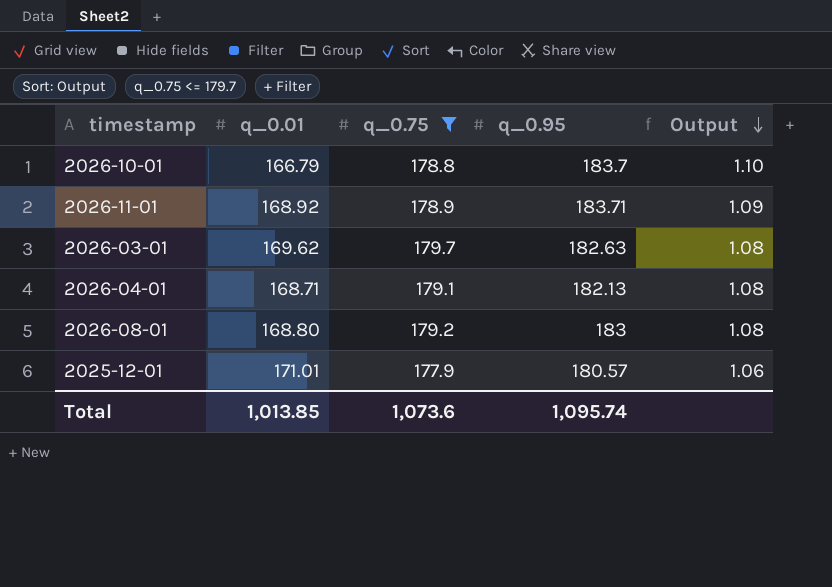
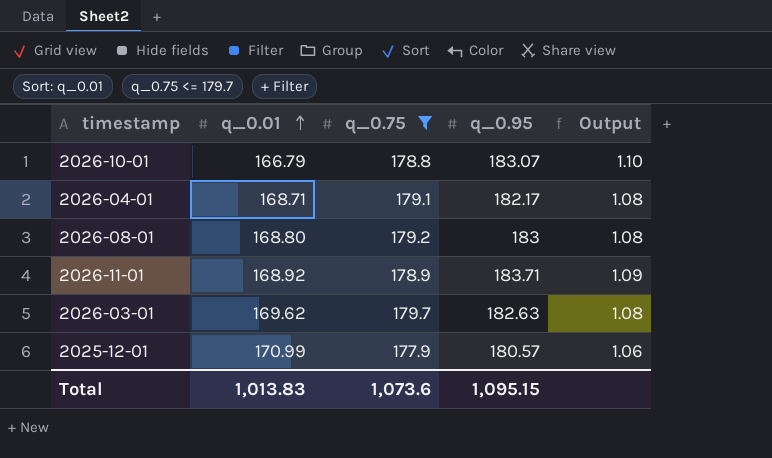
row order: Output descending -> q_0.01 ascending
2026-10-01 | q_0.95: 183.7 -> 183.07
2026-04-01 | q_0.95: 182.13 -> 182.17
2025-12-01 | q_0.01: 171.01 -> 170.99
Total | q_0.01: 1,013.85 -> 1,013.83
Total | q_0.95: 1,095.74 -> 1,095.15

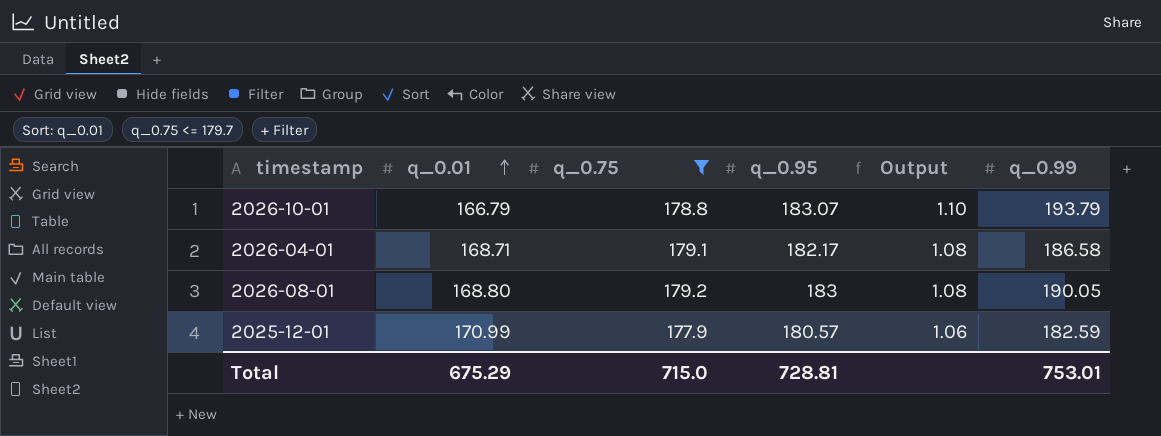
column q_0.99 | position: none -> 6
row 2026-11-01: 168.92 | 178.9 | 183.71 | 1.09 -> none
row 2026-03-01: 169.62 | 179.7 | 182.63 | 1.08 -> none
Total | q_0.01: 1,013.83 -> 675.29
Total | q_0.75: 1,073.6 -> 715.0
Total | q_0.95: 1,095.15 -> 728.81

